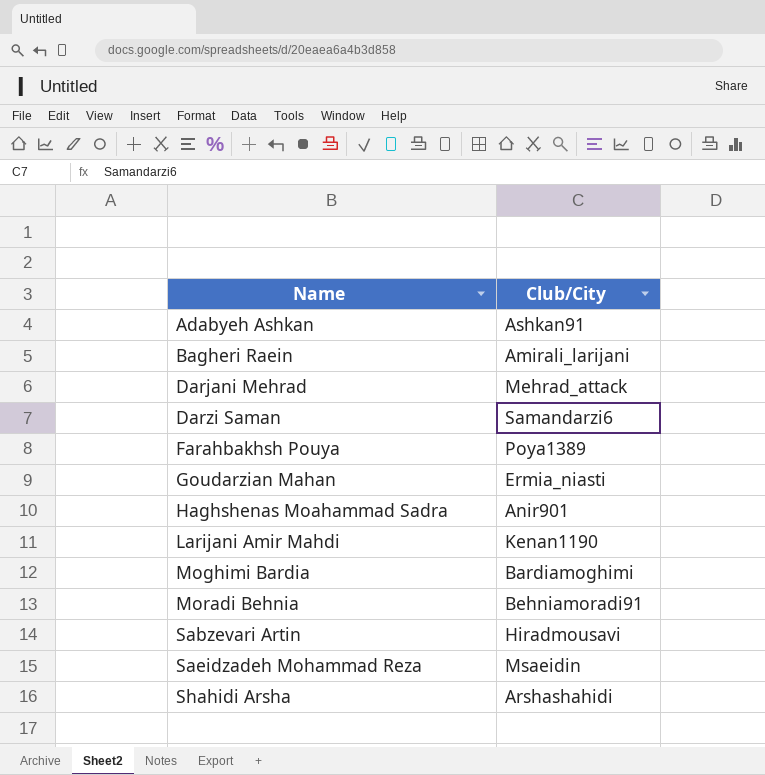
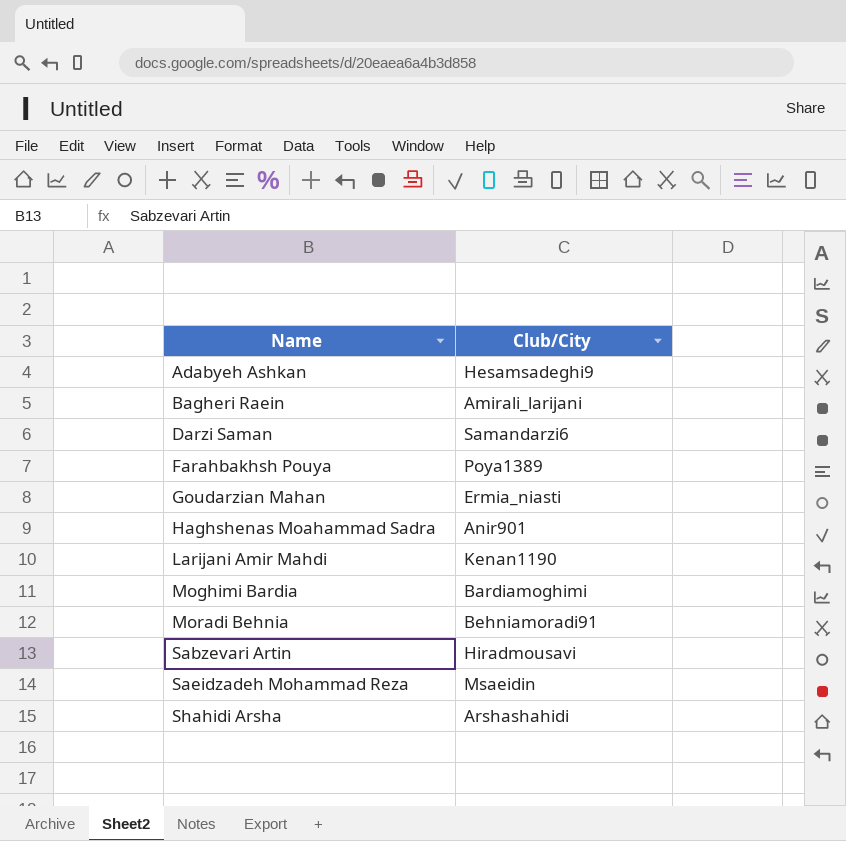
row Darjani Mehrad: Mehrad_attack -> none
Adabyeh Ashkan | Club/City: Ashkan91 -> Hesamsadeghi9

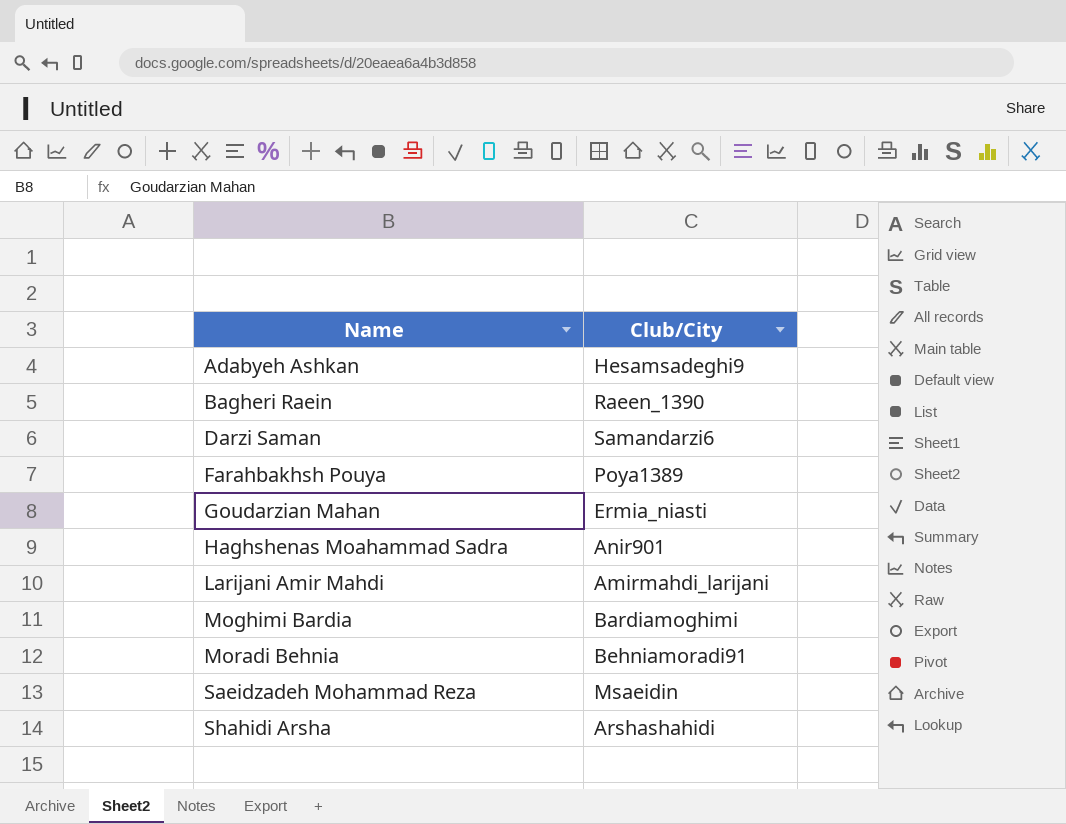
row Sabzevari Artin: Hiradmousavi -> none
Bagheri Raein | Club/City: Amirali_larijani -> Raeen_1390
Larijani Amir Mahdi | Club/City: Kenan1190 -> Amirmahdi_larijani

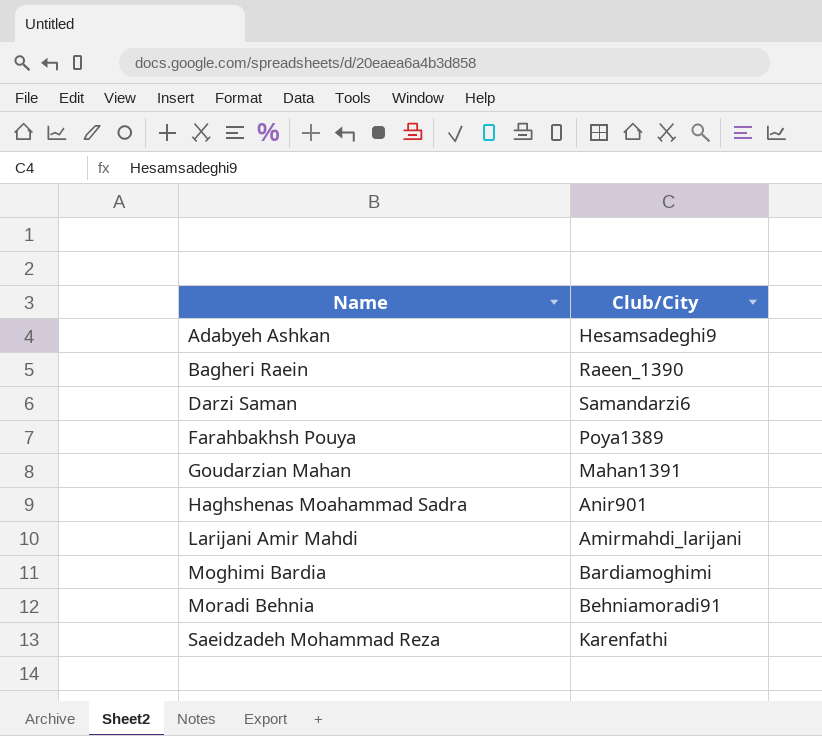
row Shahidi Arsha: Arshashahidi -> none
Goudarzian Mahan | Club/City: Ermia_niasti -> Mahan1391
Saeidzadeh Mohammad Reza | Club/City: Msaeidin -> Karenfathi

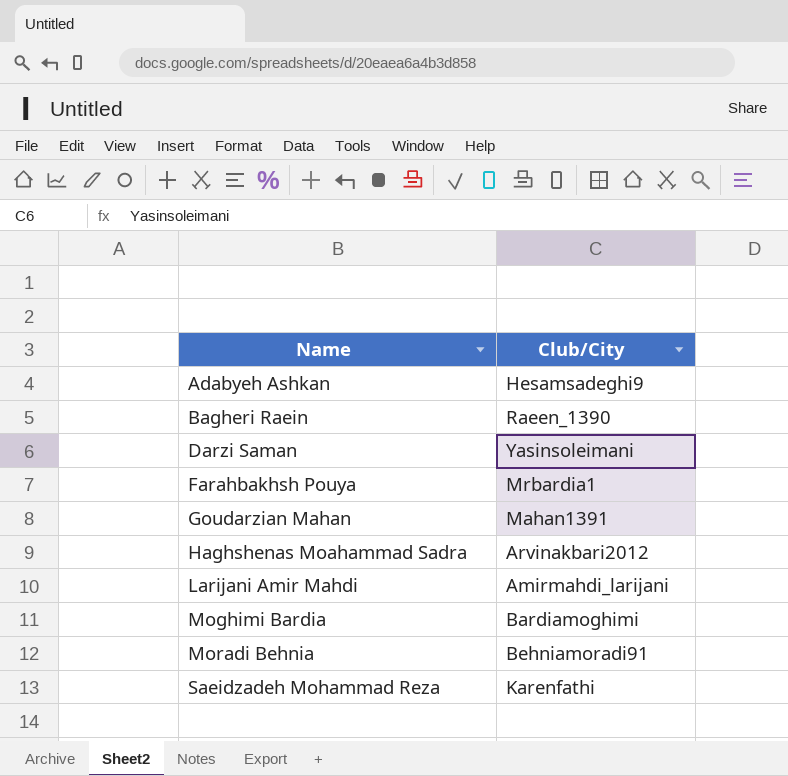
Darzi Saman | Club/City: Samandarzi6 -> Yasinsoleimani
Farahbakhsh Pouya | Club/City: Poya1389 -> Mrbardia1
Haghshenas Moahammad Sadra | Club/City: Anir901 -> Arvinakbari2012

